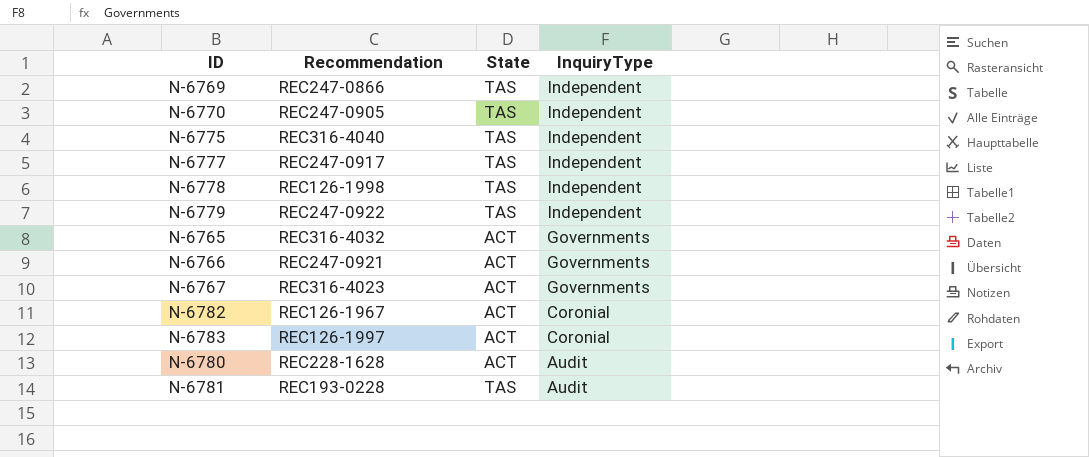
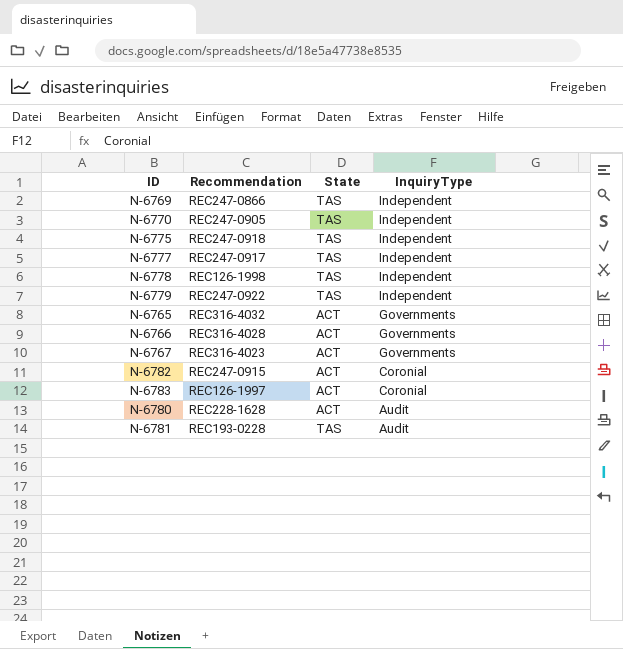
N-6775 | Recommendation: REC316-4040 -> REC247-0918
N-6766 | Recommendation: REC247-0921 -> REC316-4028
N-6782 | Recommendation: REC126-1967 -> REC247-0915

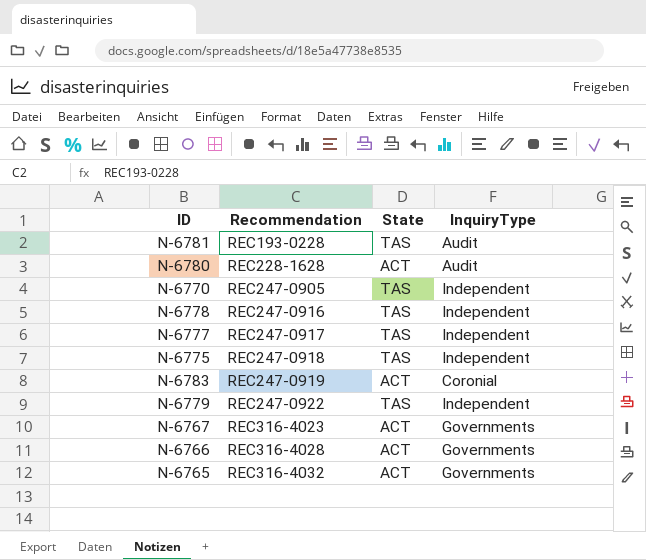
row order: InquiryType descending -> Recommendation ascending
row N-6769: REC247-0866 | TAS | Independent -> none
row N-6782: REC247-0915 | ACT | Coronial -> none
N-6778 | Recommendation: REC126-1998 -> REC247-0916
N-6783 | Recommendation: REC126-1997 -> REC247-0919

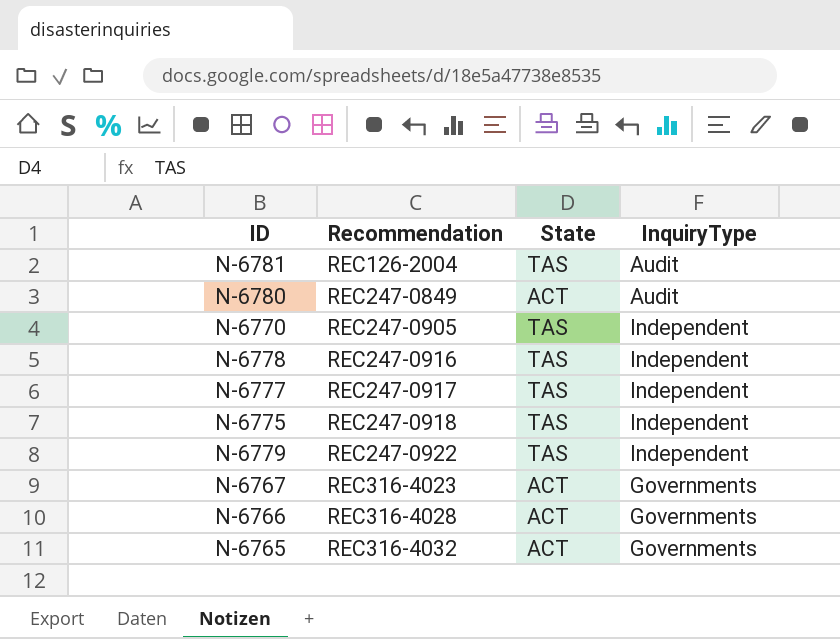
row N-6783: REC247-0919 | ACT | Coronial -> none
N-6781 | Recommendation: REC193-0228 -> REC126-2004
N-6780 | Recommendation: REC228-1628 -> REC247-0849

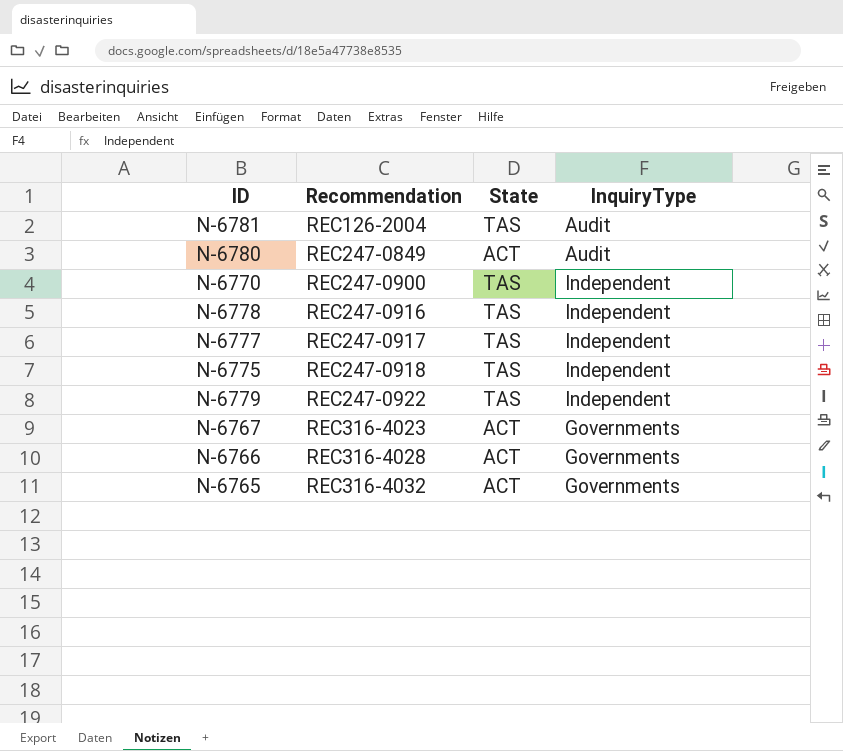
N-6770 | Recommendation: REC247-0905 -> REC247-0900

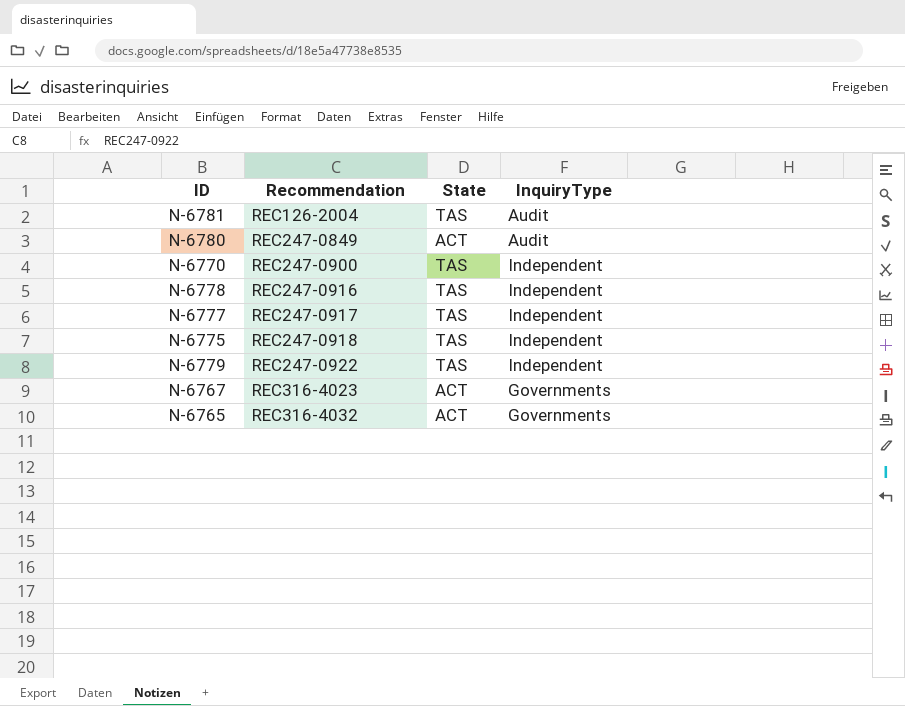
row N-6766: REC316-4028 | ACT | Governments -> none

